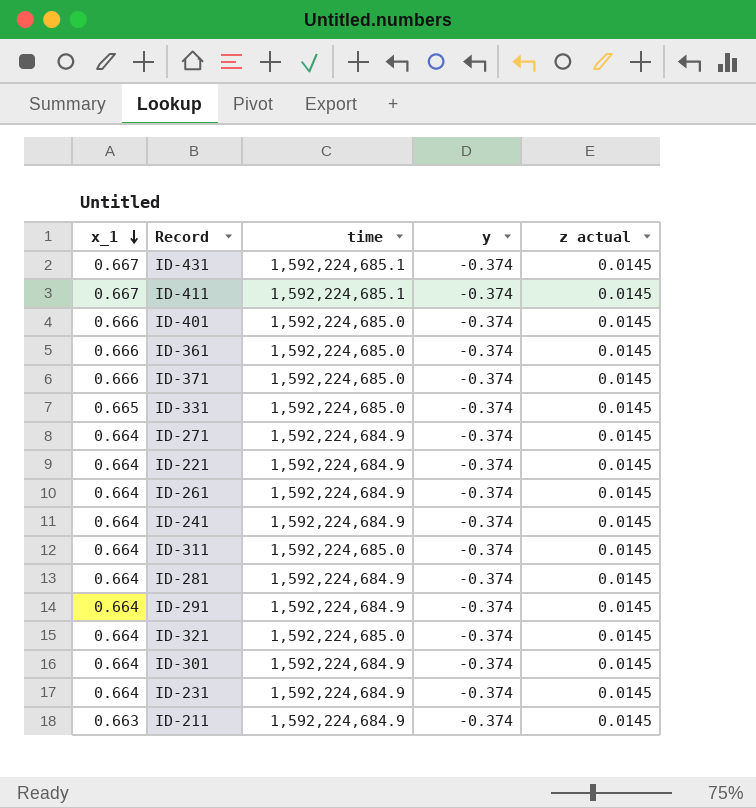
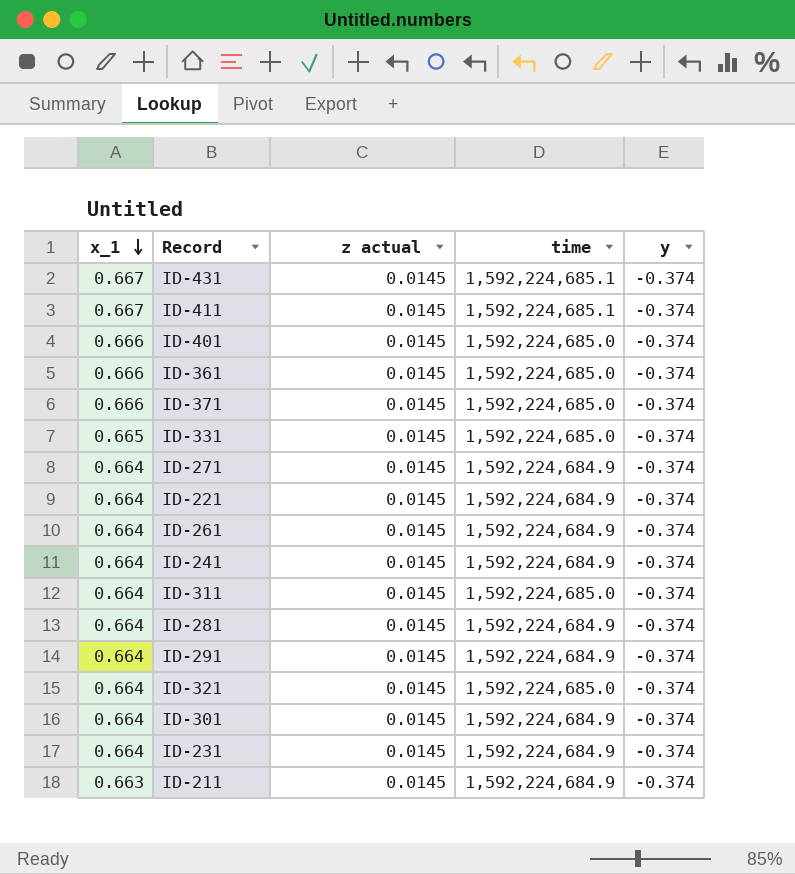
column z actual | position: 5 -> 3

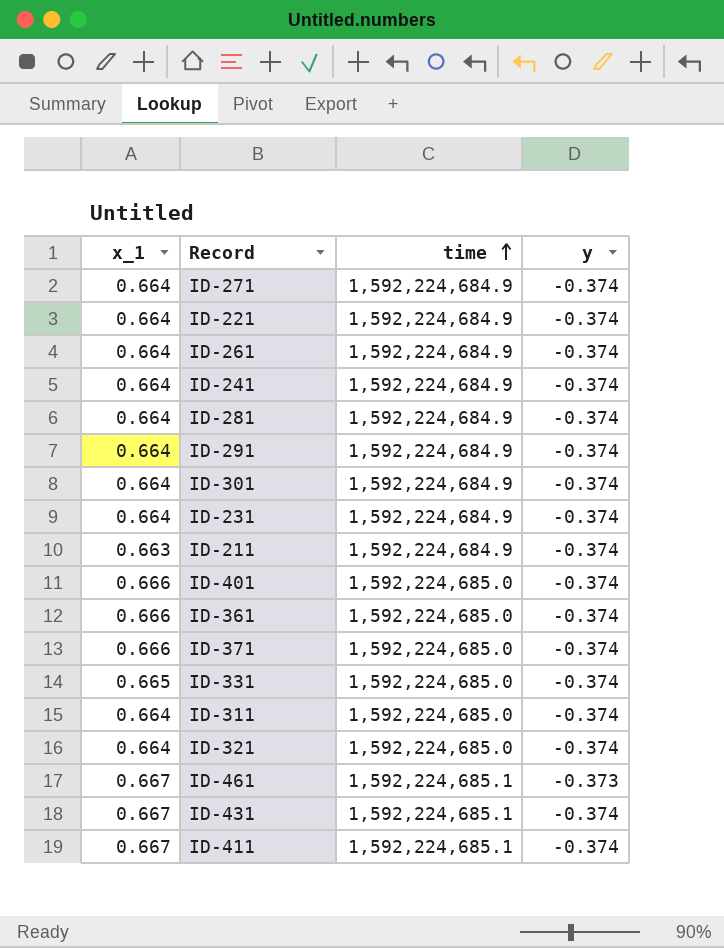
row order: x_1 descending -> time ascending
column z actual | position: 3 -> none
row ID-461: none -> 0.667 | 1,592,224,685.1 | -0.373

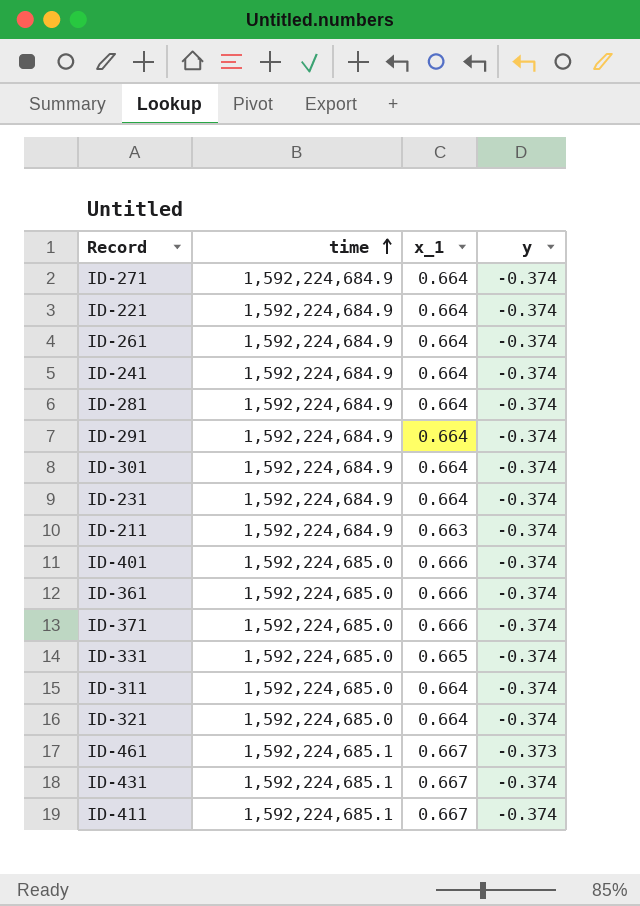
column x_1 | position: 1 -> 3

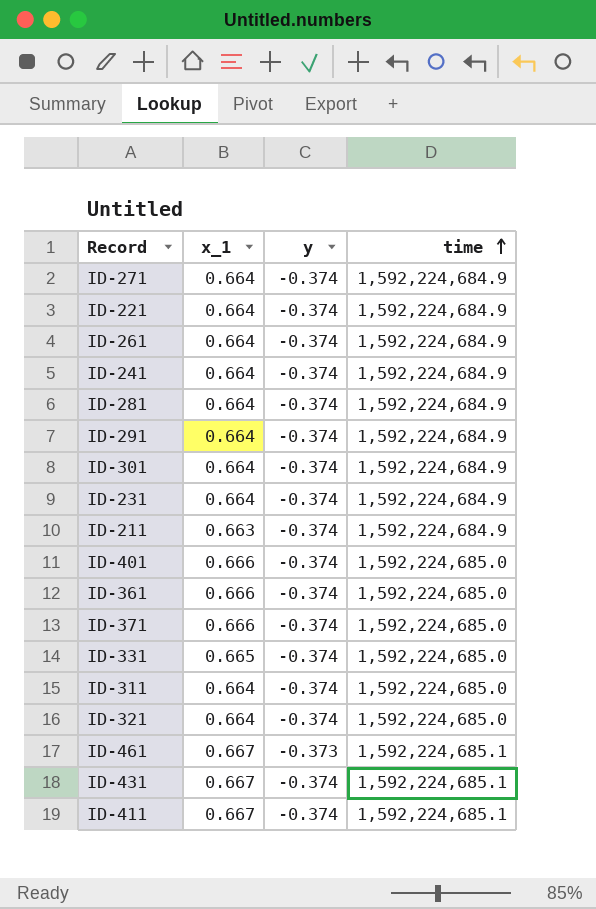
column time | position: 2 -> 4

